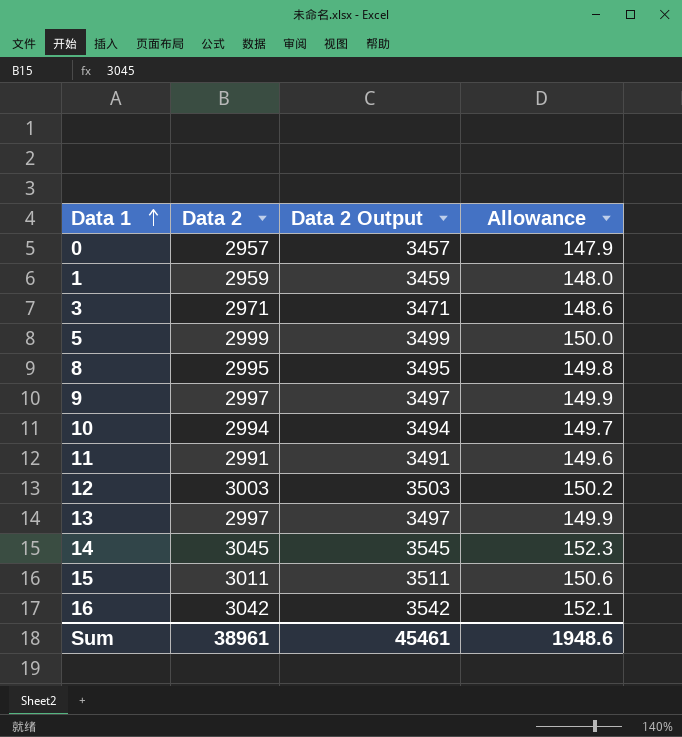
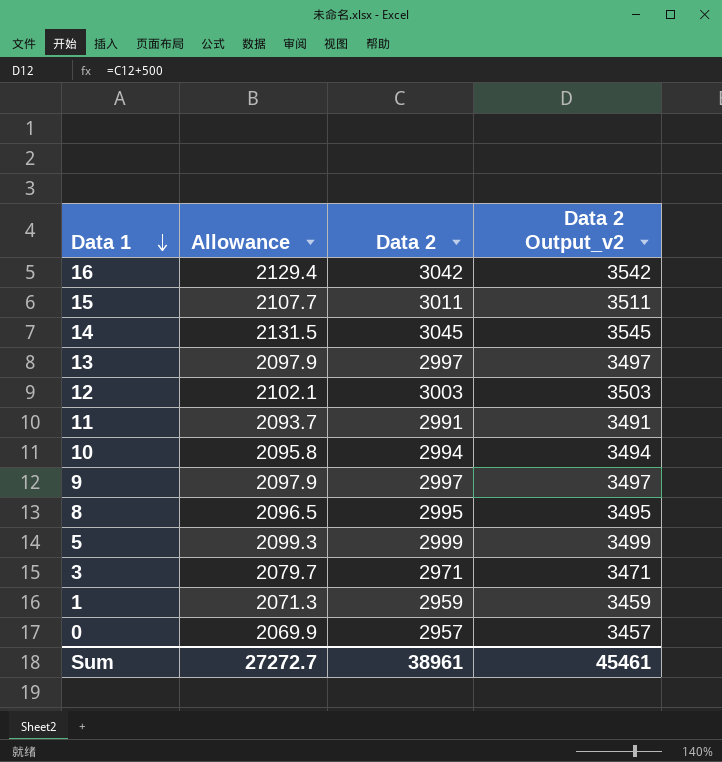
row order: Data 1 ascending -> Data 1 descending
column Allowance | formula: [Data 2] * 0.05 -> [Data 2] * 0.7
column Allowance | position: 4 -> 2
column name: Data 2 Output -> Data 2 Output_v2
Sum | Allowance: 1948.6 -> 27272.7

